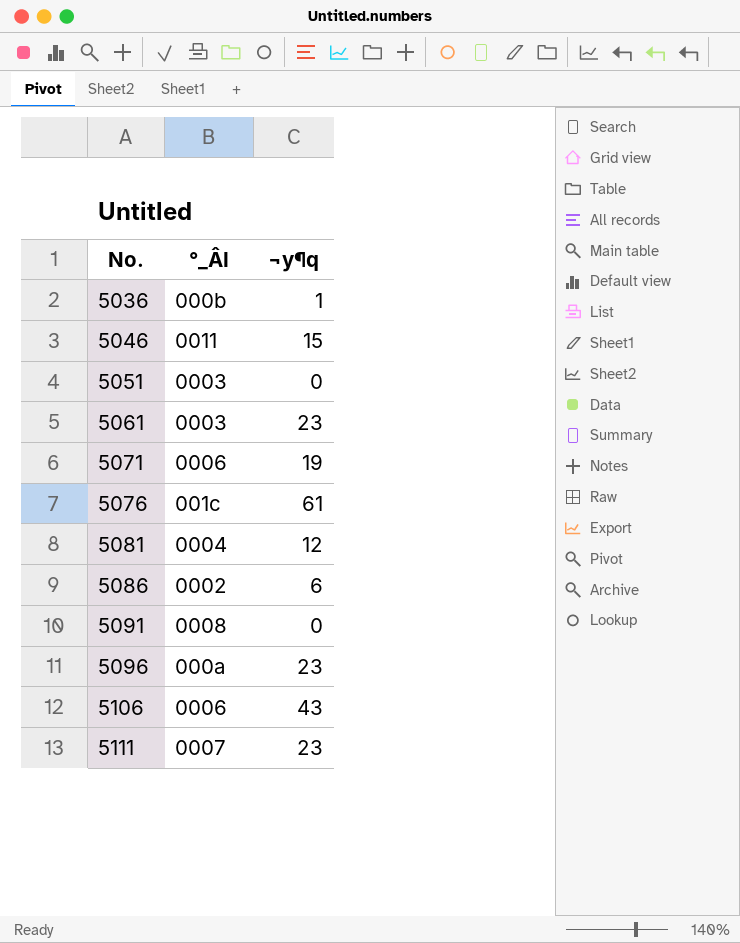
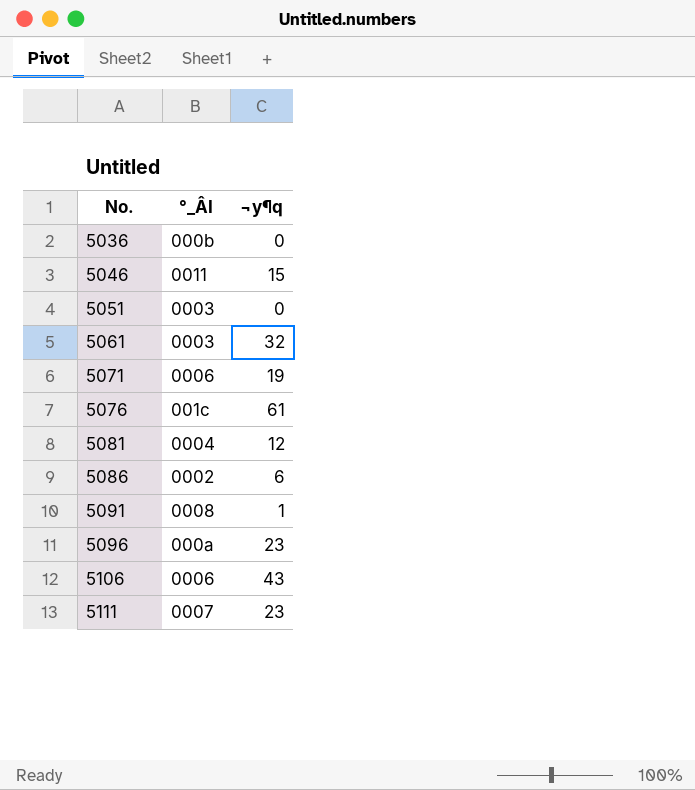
5036 | ¬y¶q: 1 -> 0
5061 | ¬y¶q: 23 -> 32
5091 | ¬y¶q: 0 -> 1

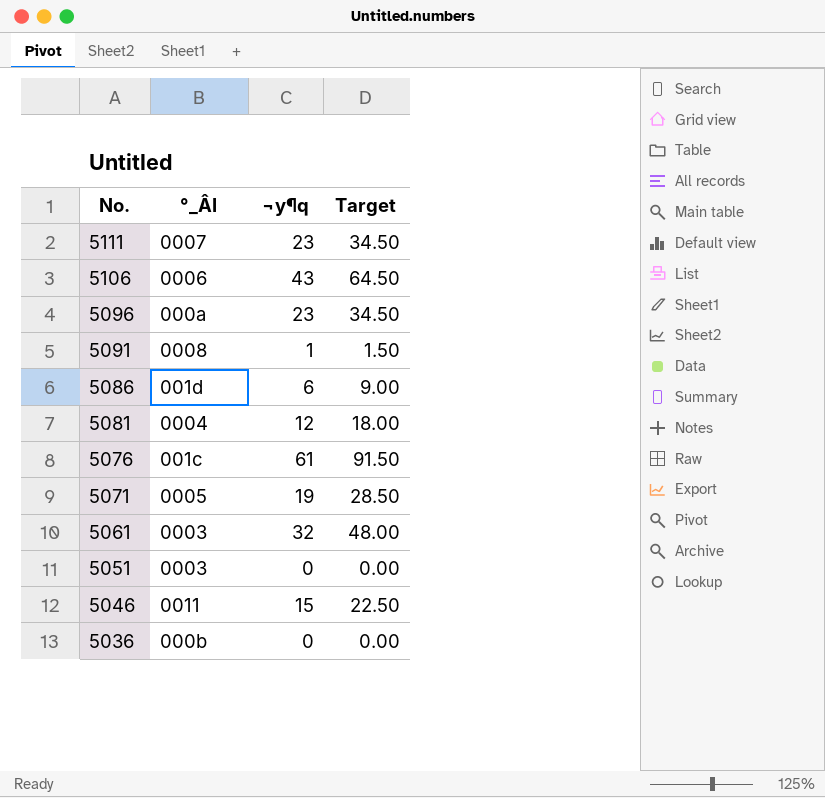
row order: No. ascending -> No. descending
column Target | formula: none -> [¬y¶q] * 1.5
5086 | °_ÂI: 0002 -> 001d
5071 | °_ÂI: 0006 -> 0005

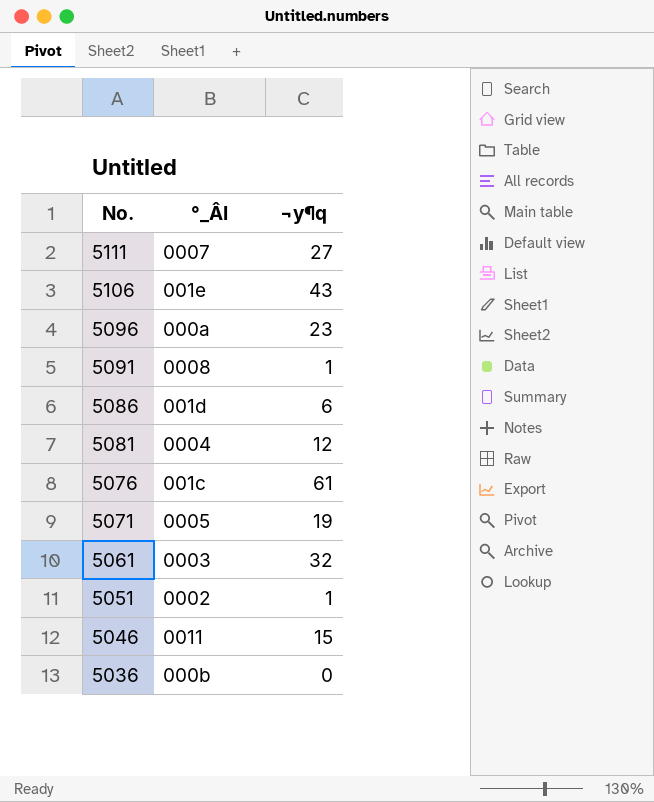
column Target | formula: [¬y¶q] * 1.5 -> none
5111 | ¬y¶q: 23 -> 27
5106 | °_ÂI: 0006 -> 001e
5051 | °_ÂI: 0003 -> 0002
5051 | ¬y¶q: 0 -> 1

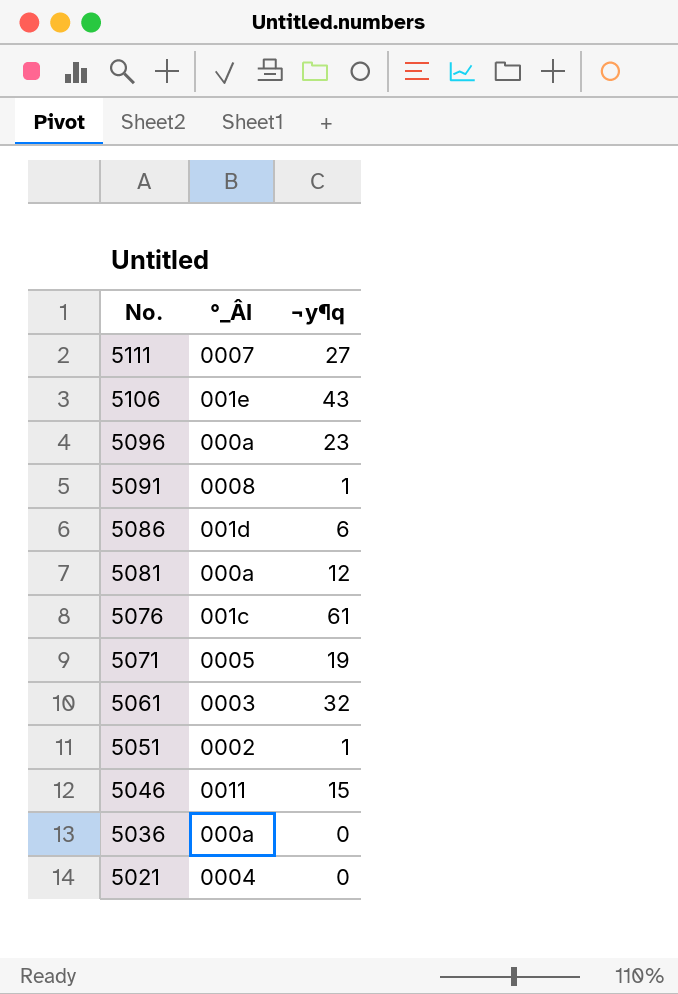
5081 | °_ÂI: 0004 -> 000a
5036 | °_ÂI: 000b -> 000a
row 5021: none -> 0004 | 0

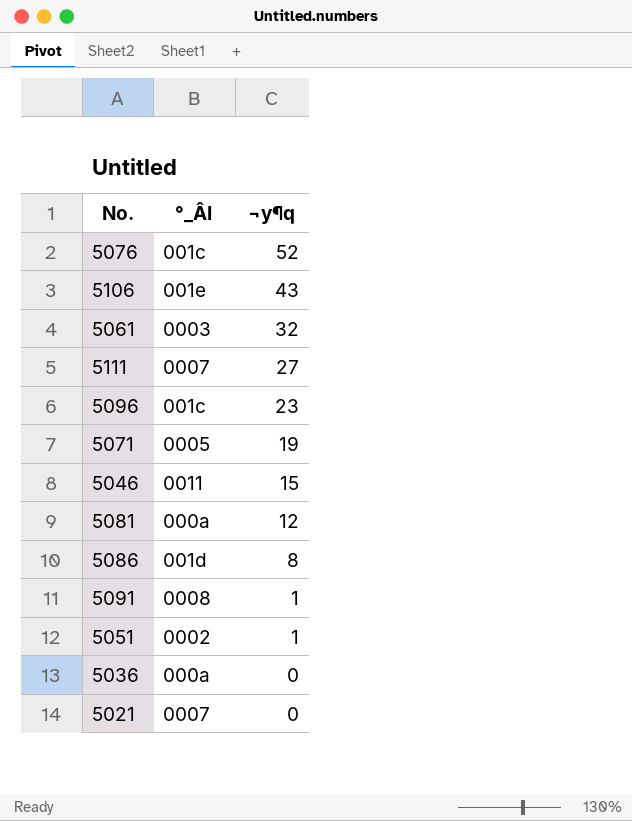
row order: No. descending -> ¬y¶q descending
5076 | ¬y¶q: 61 -> 52
5096 | °_ÂI: 000a -> 001c
5086 | ¬y¶q: 6 -> 8
5021 | °_ÂI: 0004 -> 0007

